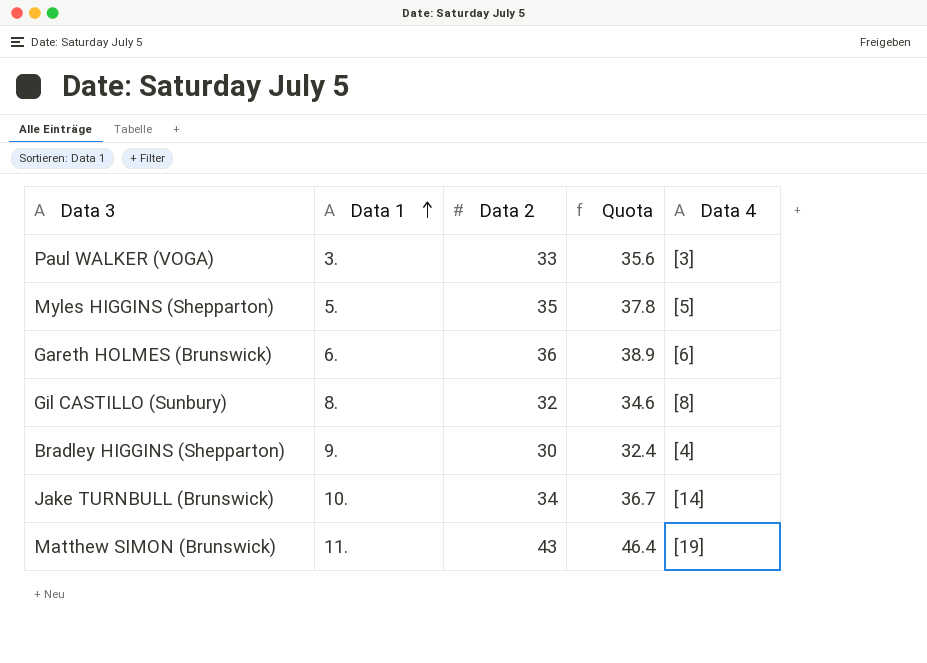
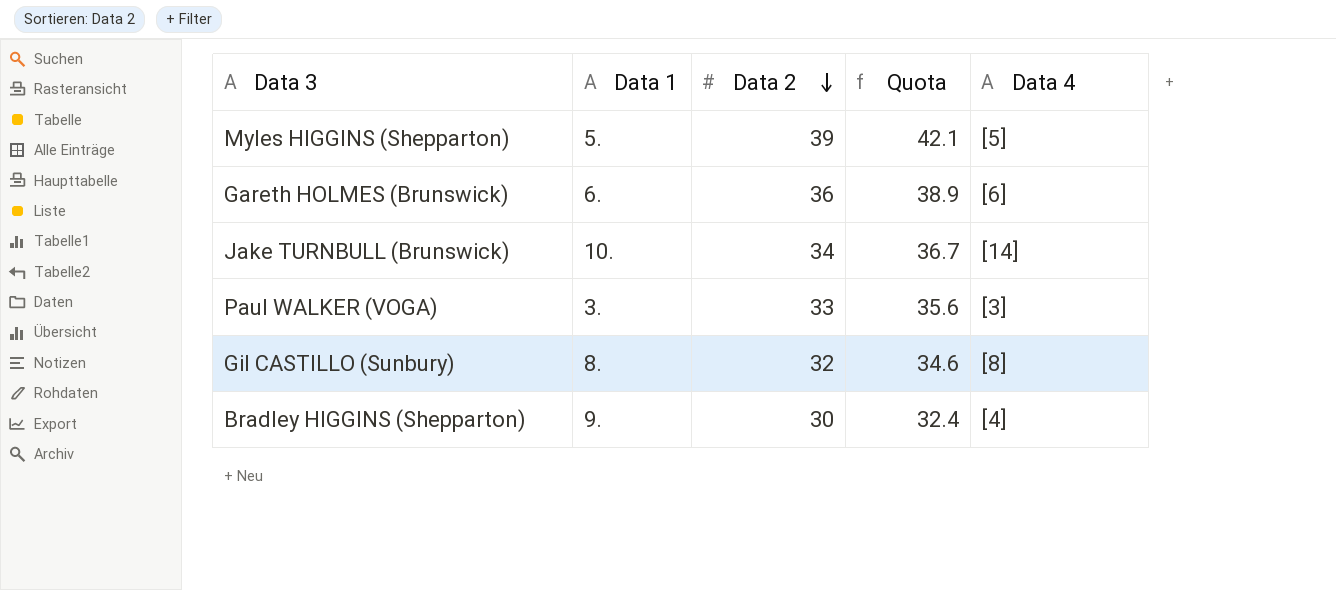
row order: Data 1 ascending -> Data 2 descending
row Matthew SIMON (Brunswick): 11. | 43 | 46.4 | [19] -> none
Myles HIGGINS (Shepparton) | Data 2: 35 -> 39
Myles HIGGINS (Shepparton) | Quota: 37.8 -> 42.1

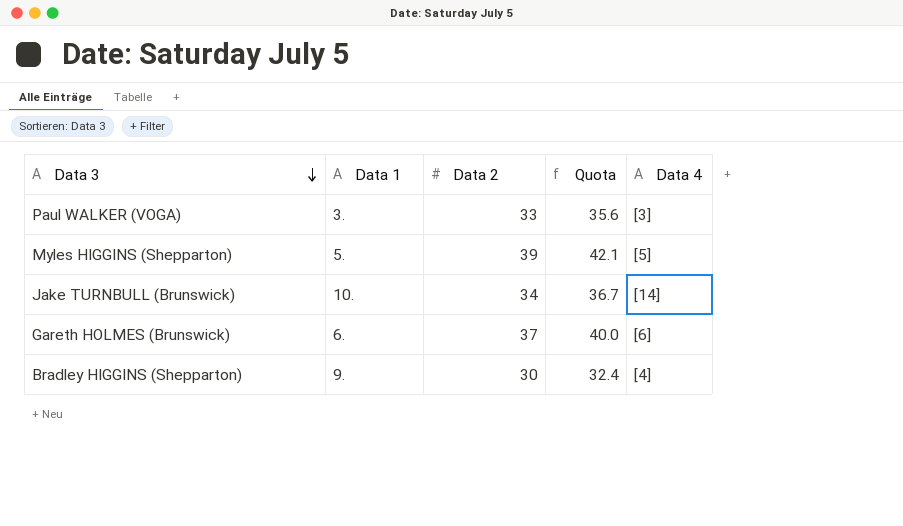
row order: Data 2 descending -> Data 3 descending
row Gil CASTILLO (Sunbury): 8. | 32 | 34.6 | [8] -> none
Gareth HOLMES (Brunswick) | Data 2: 36 -> 37
Gareth HOLMES (Brunswick) | Quota: 38.9 -> 40.0

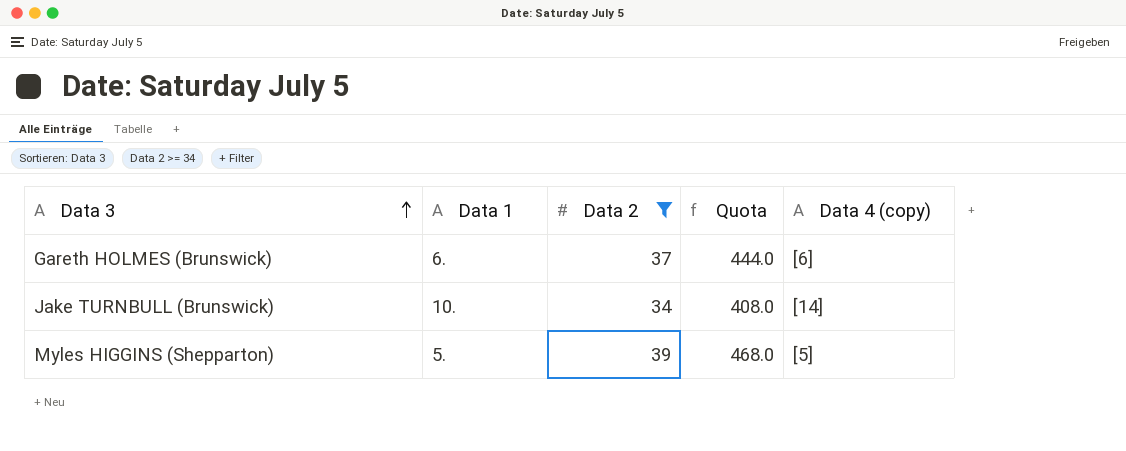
filter: none -> Data 2 >= 34
row order: Data 3 descending -> Data 3 ascending
column Quota | formula: [Data 2] * 1.08 -> [Data 2] * 12
column name: Data 4 -> Data 4 (copy)

